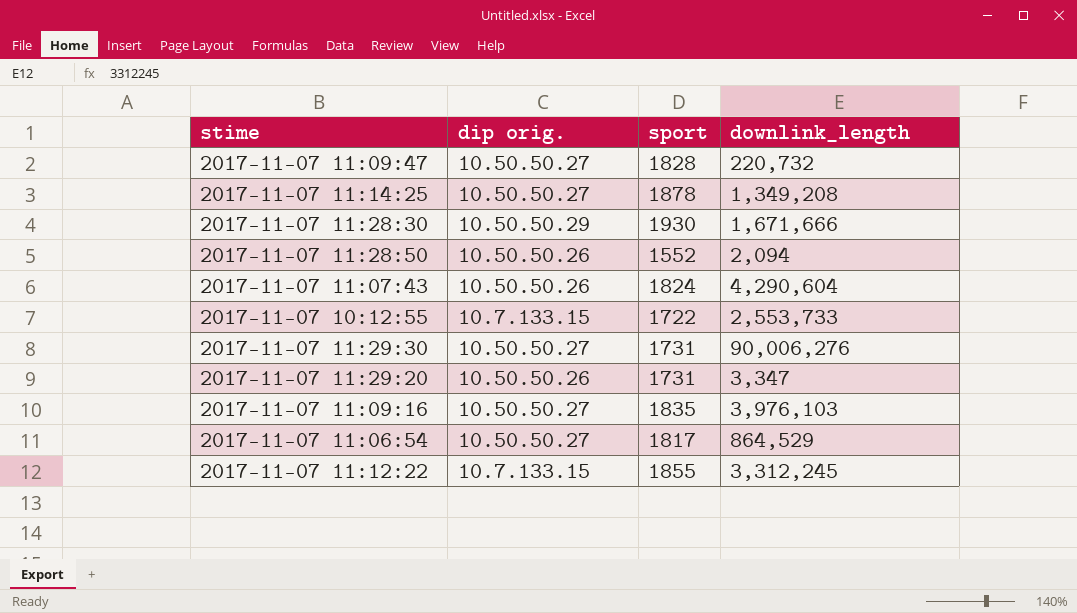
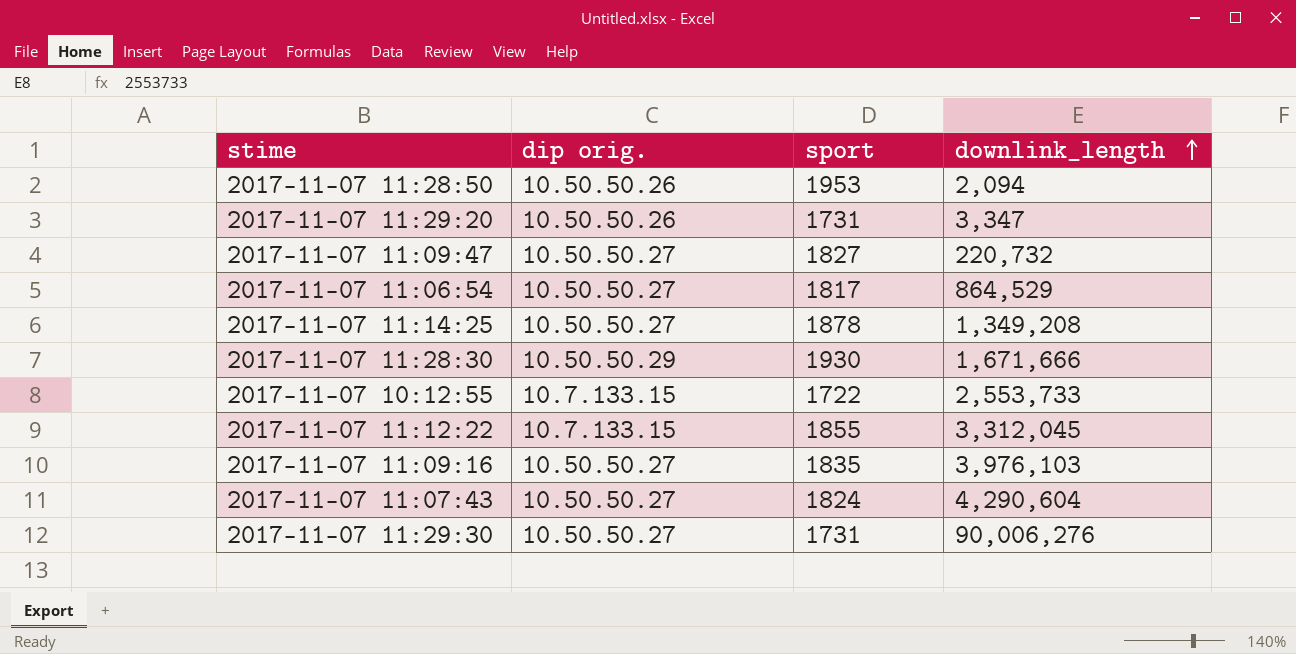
row order: none -> downlink_length ascending
2017-11-07 11:28:50 | sport: 1552 -> 1953
2017-11-07 11:09:47 | sport: 1828 -> 1827
2017-11-07 11:12:22 | downlink_length: 3,312,245 -> 3,312,045
2017-11-07 11:07:43 | dip orig.: 10.50.50.26 -> 10.50.50.27

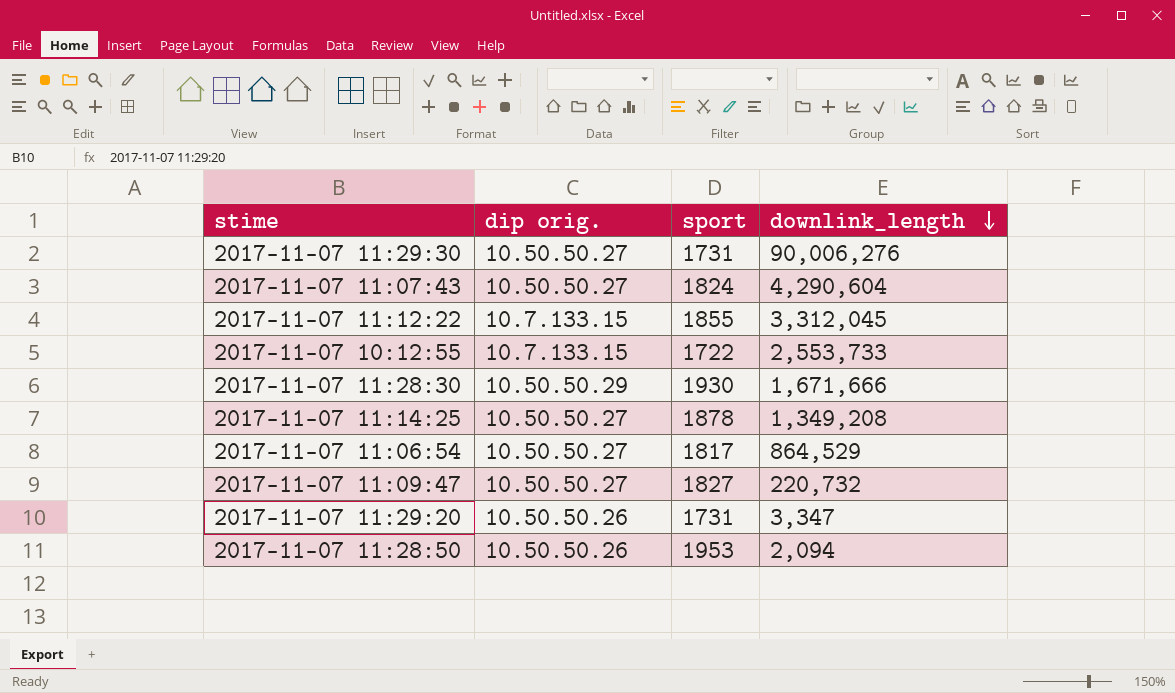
row order: downlink_length ascending -> downlink_length descending
row 2017-11-07 11:09:16: 10.50.50.27 | 1835 | 3,976,103 -> none

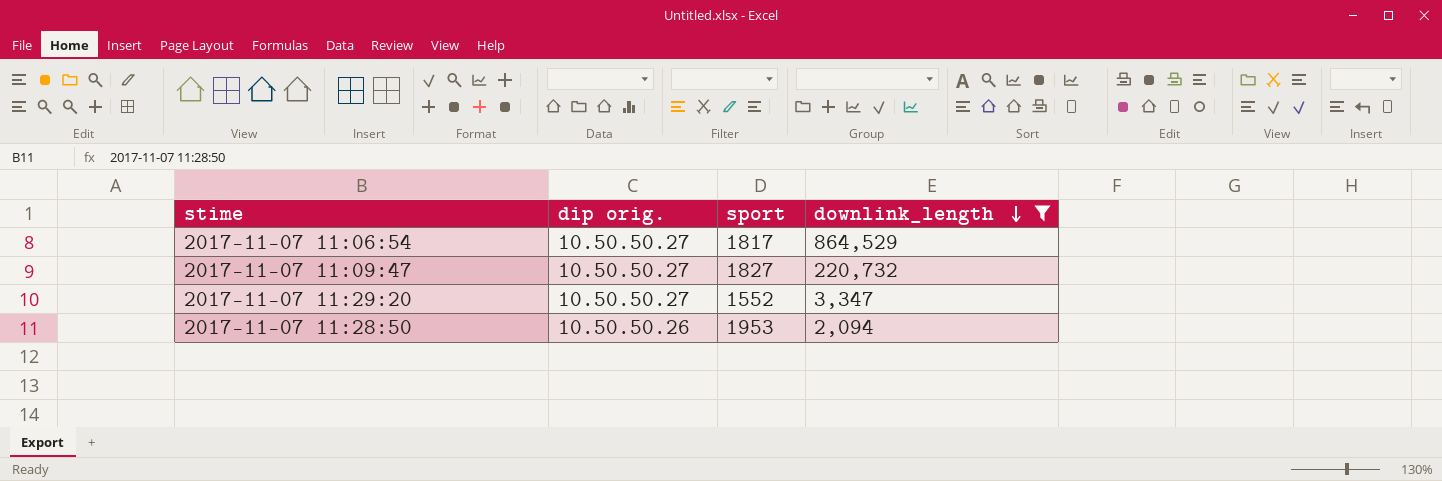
filter: none -> downlink_length <= 864,529
2017-11-07 11:29:20 | dip orig.: 10.50.50.26 -> 10.50.50.27
2017-11-07 11:29:20 | sport: 1731 -> 1552

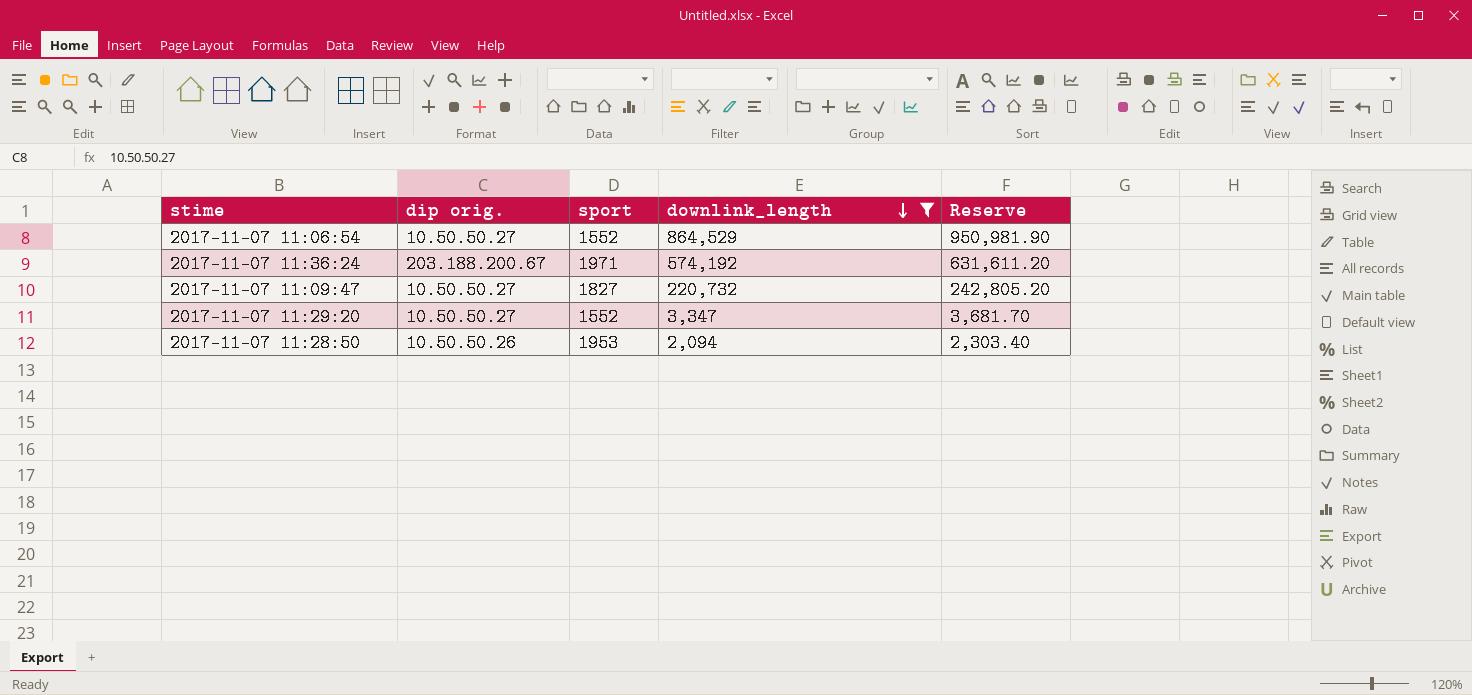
column Reserve | formula: none -> [downlink_length] * 1.1
2017-11-07 11:06:54 | sport: 1817 -> 1552
row 2017-11-07 11:36:24: none -> 203.188.200.67 | 1971 | 574,192 | 631,611.20

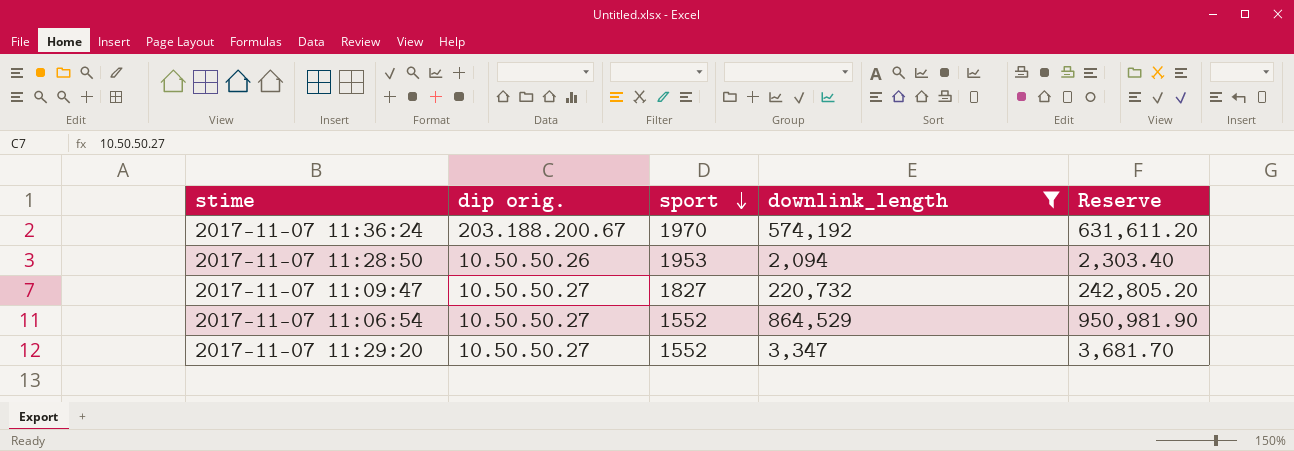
row order: downlink_length descending -> sport descending
2017-11-07 11:36:24 | sport: 1971 -> 1970

